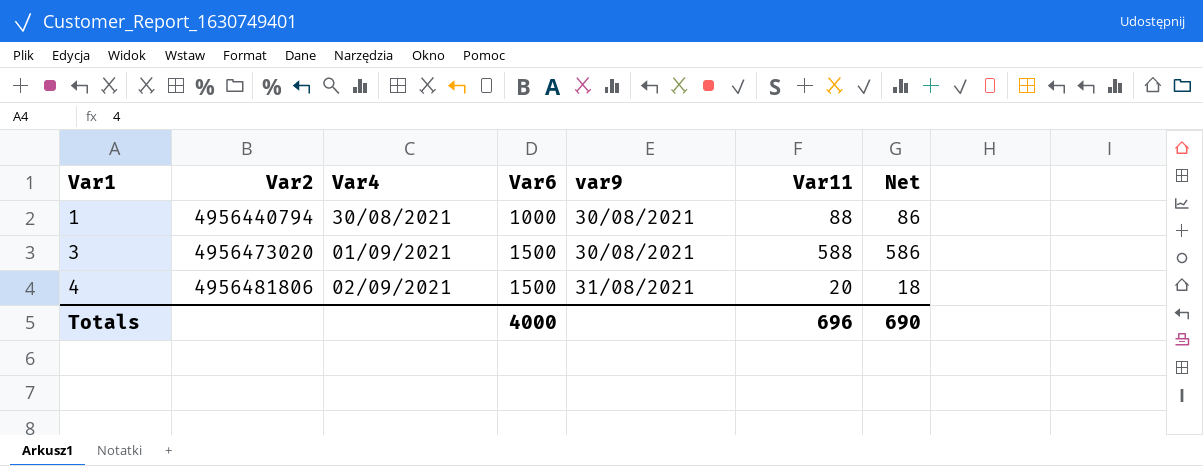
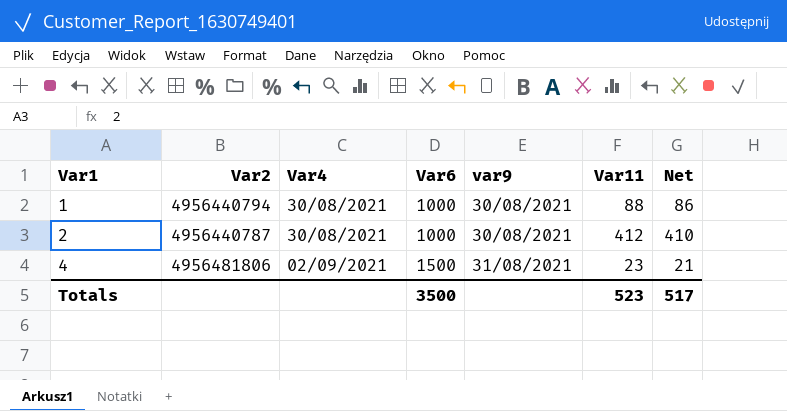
row 3: 4956473020 | 01/09/2021 | 1500 | 30/08/2021 | 588 | 586 -> none
row 2: none -> 4956440787 | 30/08/2021 | 1000 | 30/08/2021 | 412 | 410
4 | Var11: 20 -> 23
4 | Net: 18 -> 21
Totals | Var6: 4000 -> 3500
Totals | Var11: 696 -> 523
Totals | Net: 690 -> 517

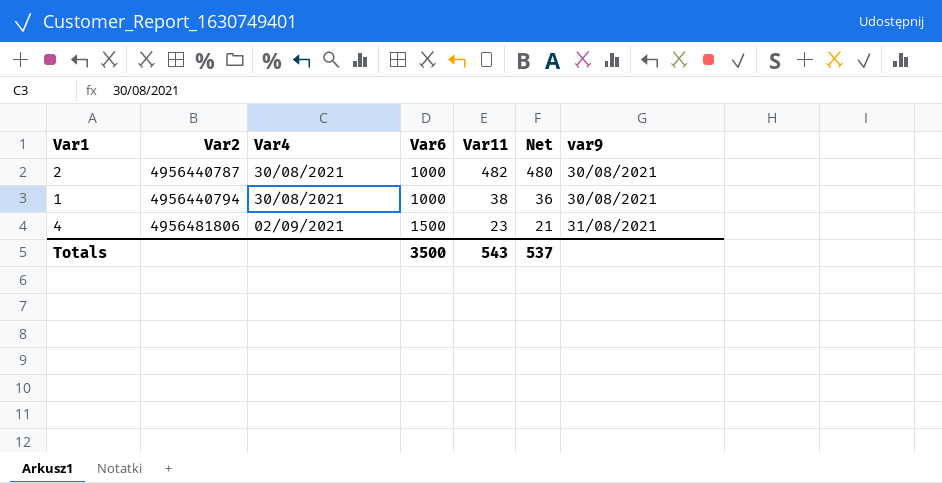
row order: Var1 ascending -> Var2 ascending
column var9 | position: 5 -> 7
2 | Var11: 412 -> 482
2 | Net: 410 -> 480
1 | Var11: 88 -> 38
1 | Net: 86 -> 36
Totals | Var11: 523 -> 543
Totals | Net: 517 -> 537

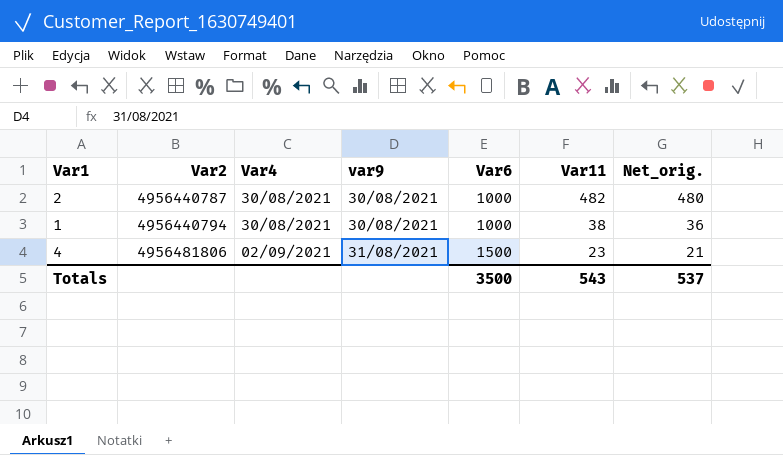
column var9 | position: 7 -> 4
column name: Net -> Net_orig.

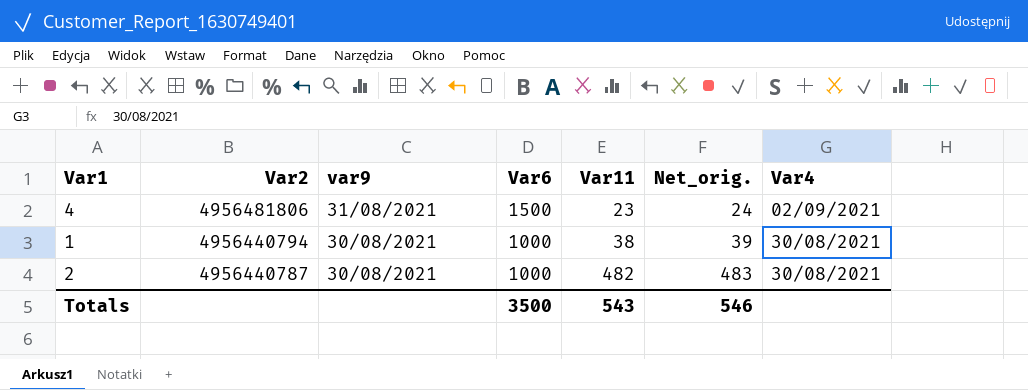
row order: Var2 ascending -> Var2 descending
column Net_orig. | formula: [Var11] - 2 -> [Var11] + 1
column Var4 | position: 3 -> 7
Totals | Net_orig.: 537 -> 546

